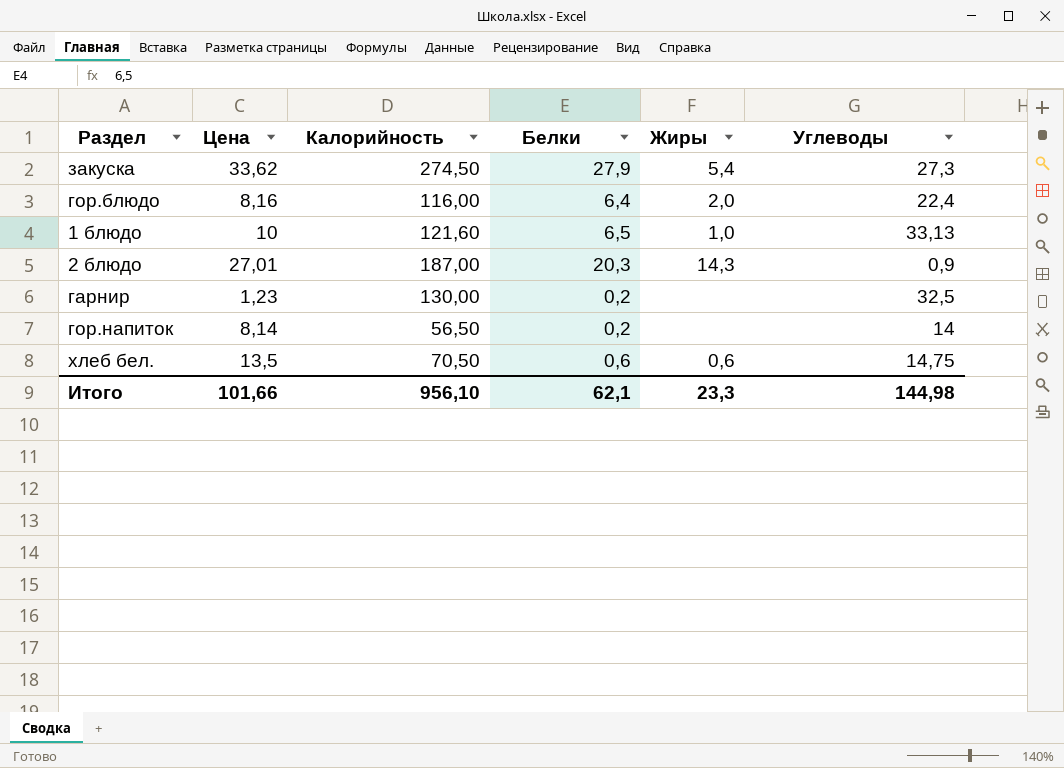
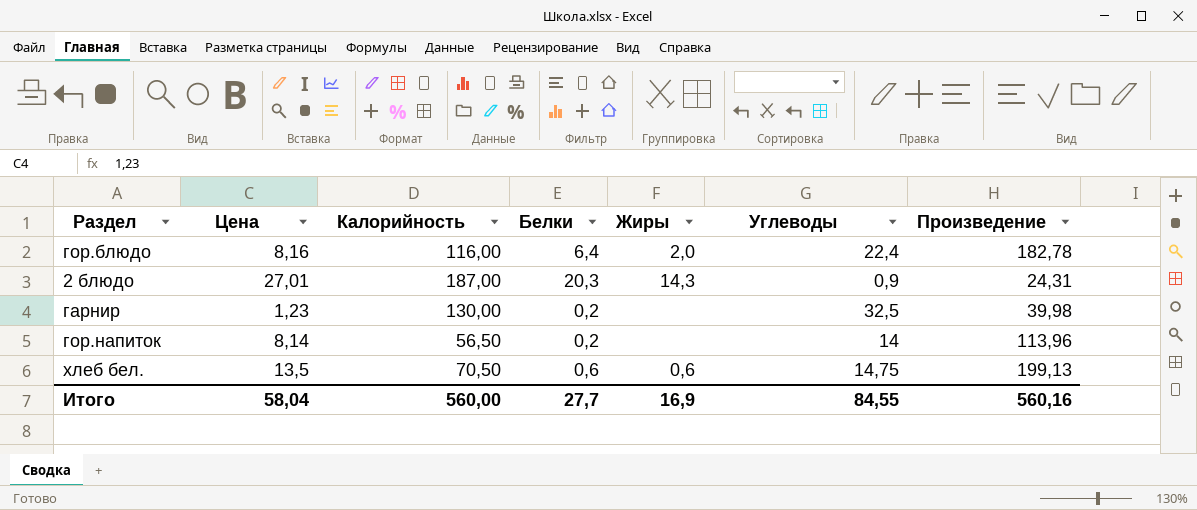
column Произведение | formula: none -> [Цена] * [Углеводы]
row закуска: 33,62 | 274,50 | 27,9 | 5,4 | 27,3 -> none
row 1 блюдо: 10 | 121,60 | 6,5 | 1,0 | 33,13 -> none
Итого | Цена: 101,66 -> 58,04
Итого | Калорийность: 956,10 -> 560,00
Итого | Белки: 62,1 -> 27,7
Итого | Жиры: 23,3 -> 16,9
Итого | Углеводы: 144,98 -> 84,55

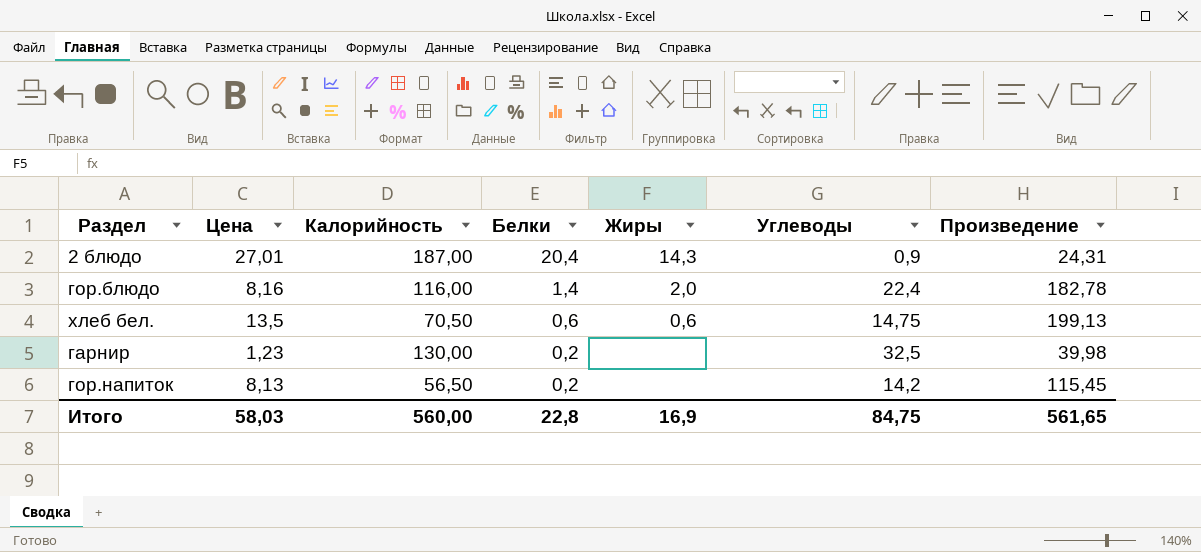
row order: none -> Белки descending
2 блюдо | Белки: 20,3 -> 20,4
гор.блюдо | Белки: 6,4 -> 1,4
гор.напиток | Цена: 8,14 -> 8,13
гор.напиток | Углеводы: 14 -> 14,2
гор.напиток | Произведение: 113,96 -> 115,45
Итого | Цена: 58,04 -> 58,03
Итого | Белки: 27,7 -> 22,8
Итого | Углеводы: 84,55 -> 84,75
Итого | Произведение: 560,16 -> 561,65

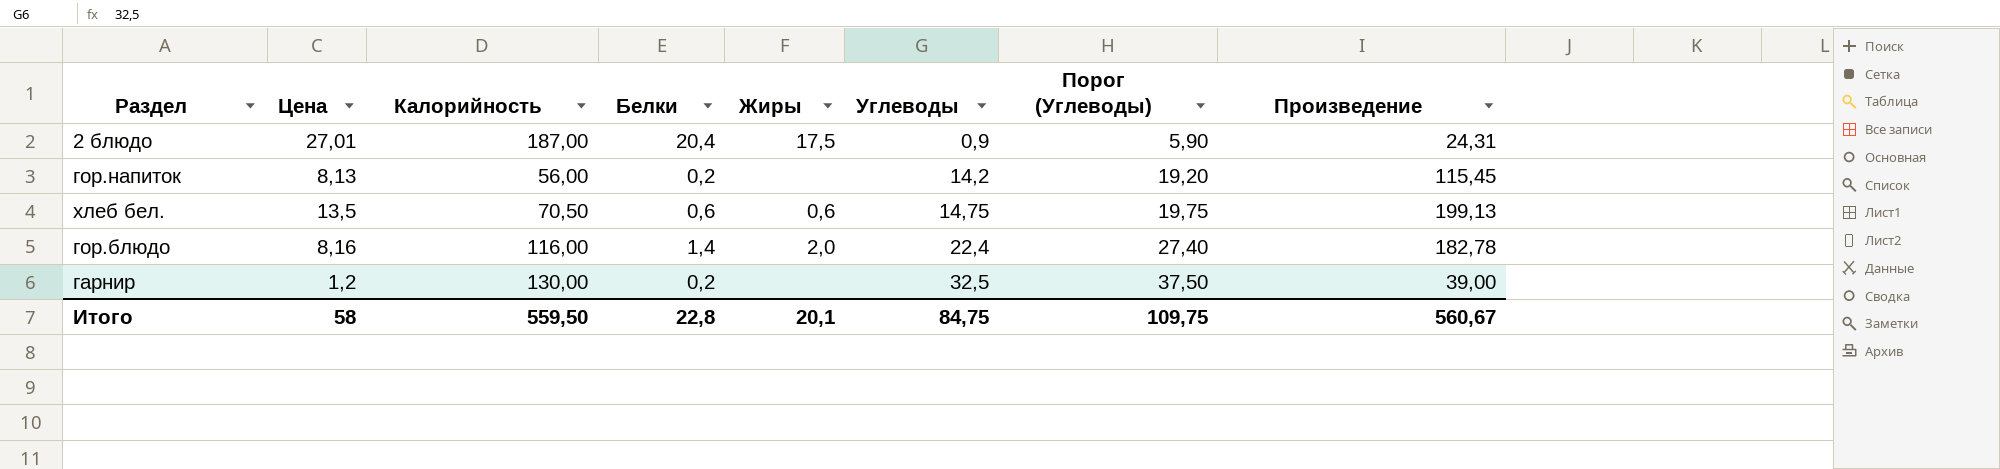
row order: Белки descending -> Углеводы ascending
column Порог (Углеводы) | formula: none -> [Углеводы] + 5
2 блюдо | Жиры: 14,3 -> 17,5
гор.напиток | Калорийность: 56,50 -> 56,00
гарнир | Цена: 1,23 -> 1,2
гарнир | Произведение: 39,98 -> 39,00
Итого | Цена: 58,03 -> 58
Итого | Калорийность: 560,00 -> 559,50
Итого | Жиры: 16,9 -> 20,1
Итого | Произведение: 561,65 -> 560,67

